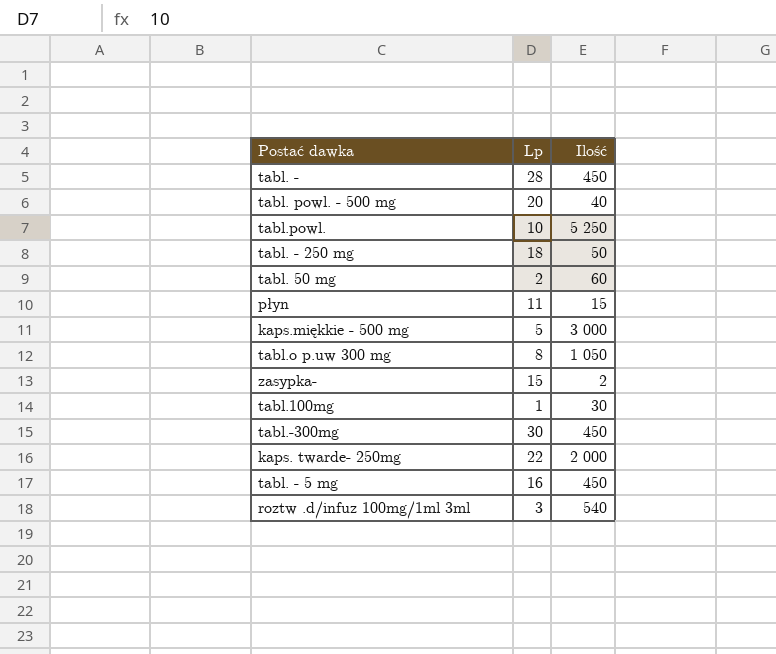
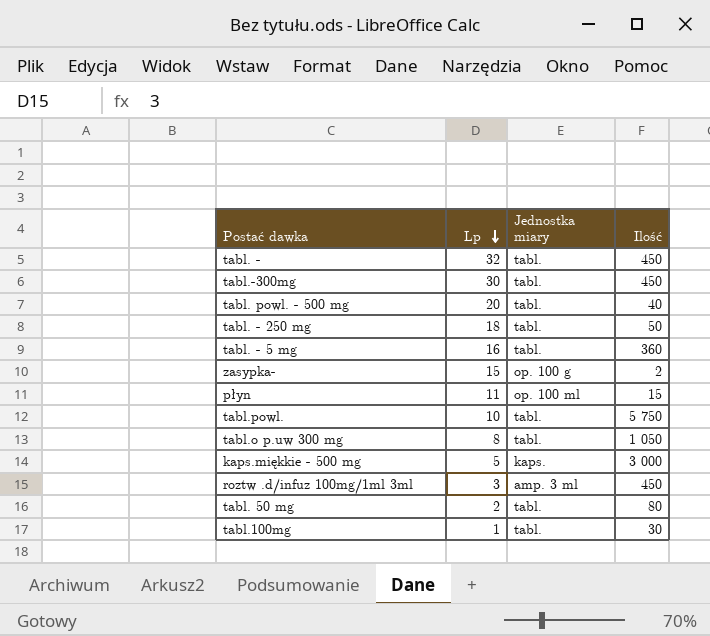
row order: none -> Lp descending
column Jednostka miary | position: none -> 3
row kaps. twarde- 250mg: 22 | 2 000 -> none
tabl. - | Lp: 28 -> 32
tabl. - 5 mg | Ilość: 450 -> 360
tabl.powl. | Ilość: 5 250 -> 5 750
roztw .d/infuz 100mg/1ml 3ml | Ilość: 540 -> 450
tabl. 50 mg | Ilość: 60 -> 80

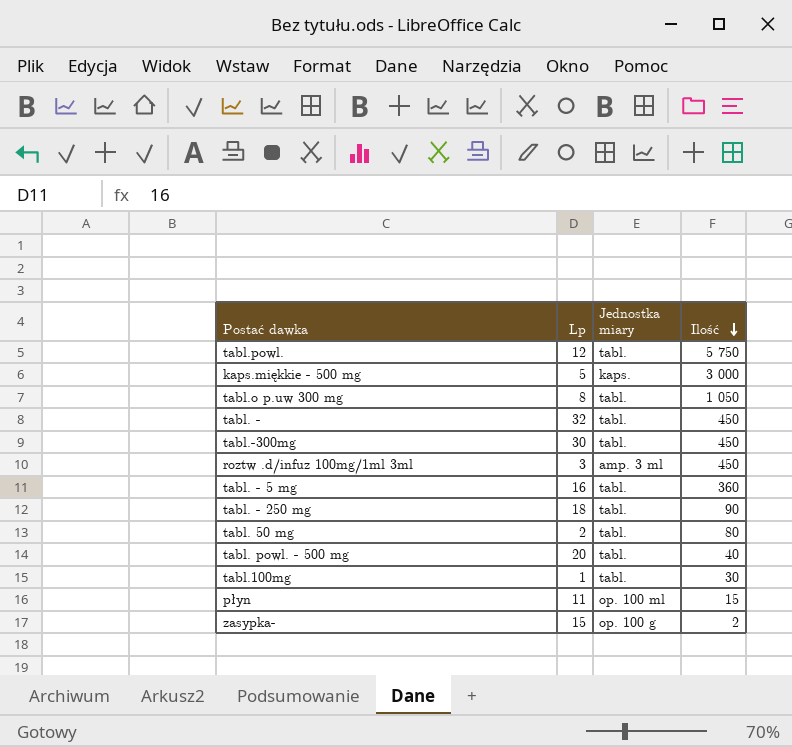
row order: Lp descending -> Ilość descending
tabl.powl. | Lp: 10 -> 12
tabl. - 250 mg | Ilość: 50 -> 90

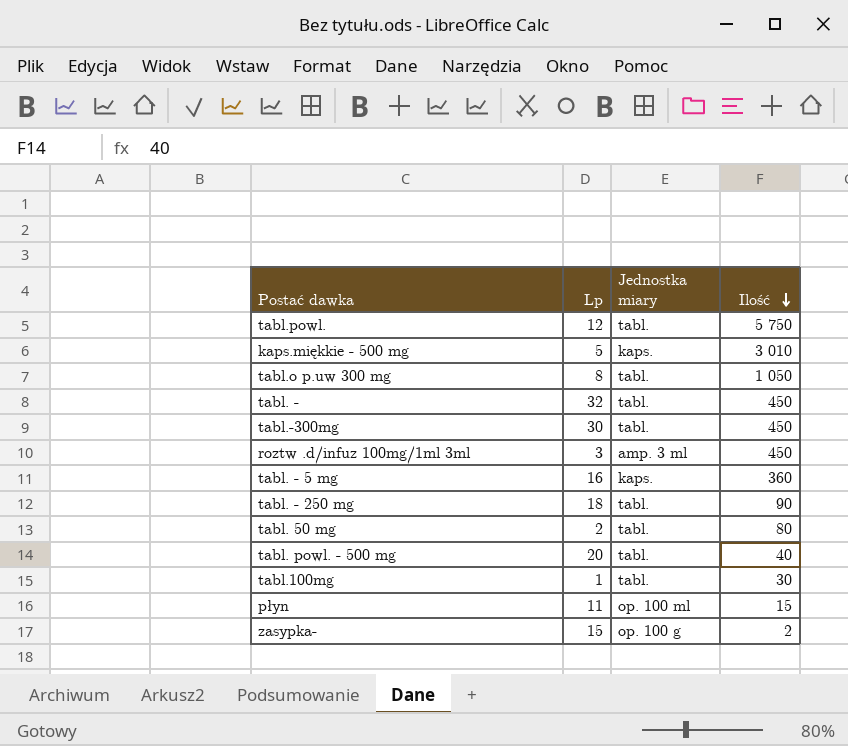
kaps.miękkie - 500 mg | Ilość: 3 000 -> 3 010
tabl. - 5 mg | Jednostka miary: tabl. -> kaps.

